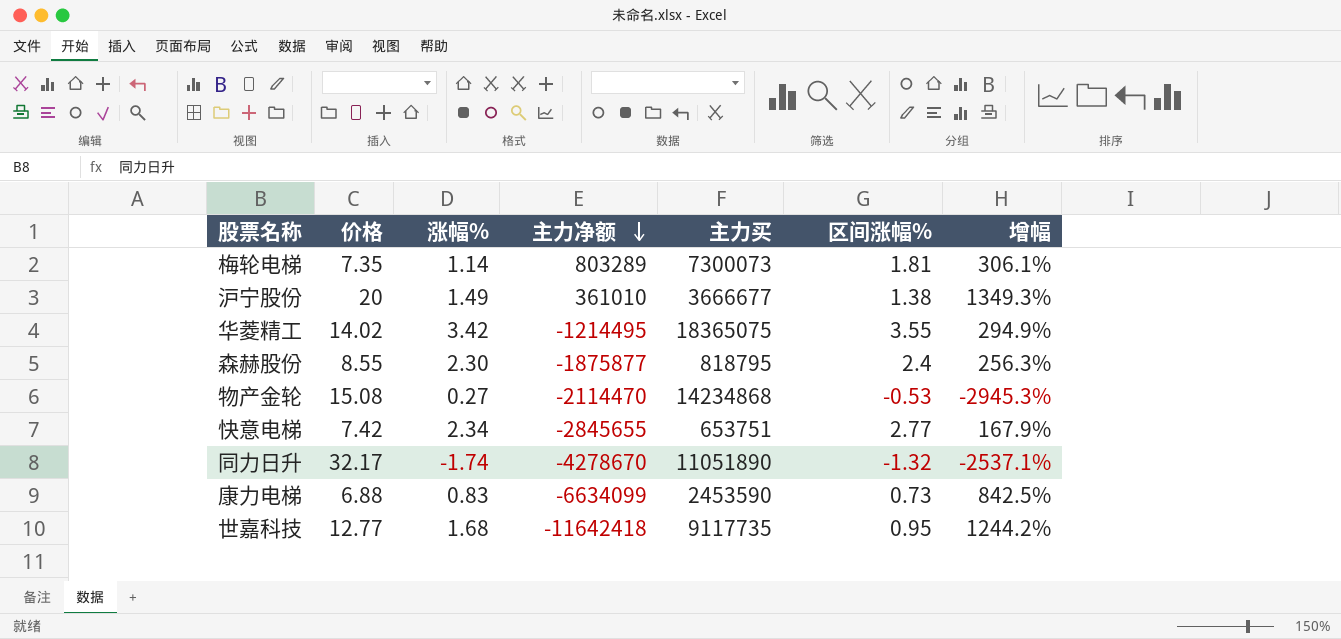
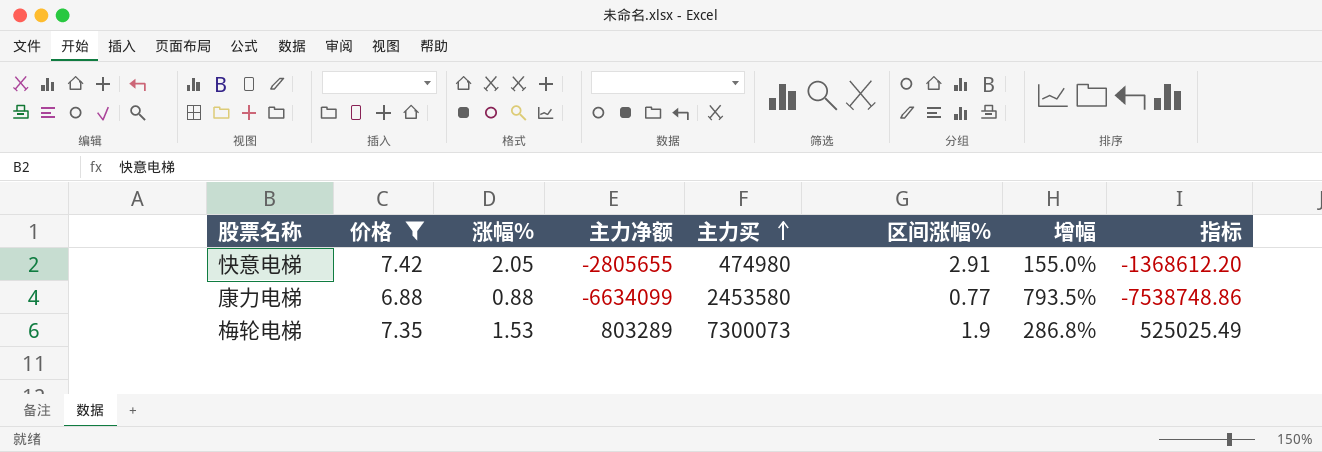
filter: none -> 价格 <= 7.42
row order: 主力净额 descending -> 主力买 ascending
column 指标 | formula: none -> [主力净额] / [涨幅%]
快意电梯 | 涨幅%: 2.34 -> 2.05
快意电梯 | 主力净额: -2845655 -> -2805655
快意电梯 | 主力买: 653751 -> 474980
快意电梯 | 区间涨幅%: 2.77 -> 2.91
快意电梯 | 增幅: 167.9% -> 155.0%
康力电梯 | 涨幅%: 0.83 -> 0.88
康力电梯 | 主力买: 2453590 -> 2453580
康力电梯 | 区间涨幅%: 0.73 -> 0.77
康力电梯 | 增幅: 842.5% -> 793.5%
梅轮电梯 | 涨幅%: 1.14 -> 1.53
梅轮电梯 | 区间涨幅%: 1.81 -> 1.9
梅轮电梯 | 增幅: 306.1% -> 286.8%

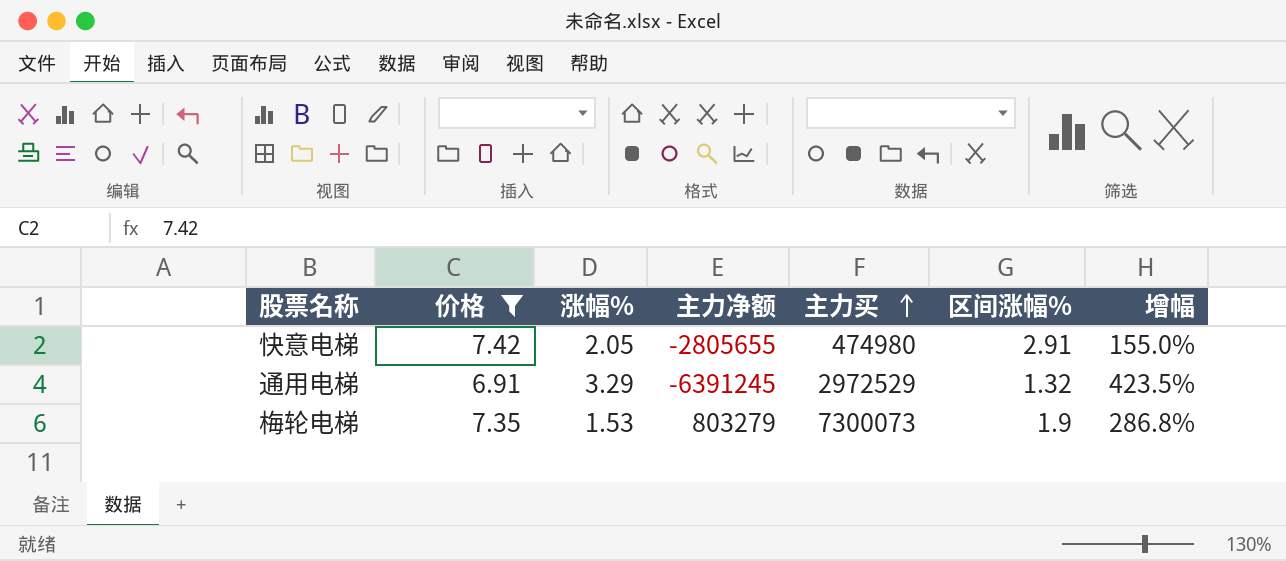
column 指标 | formula: [主力净额] / [涨幅%] -> none
row 康力电梯: 6.88 | 0.88 | -6634099 | 2453580 | 0.77 | 793.5% | -7538748.86 -> none
row 通用电梯: none -> 6.91 | 3.29 | -6391245 | 2972529 | 1.32 | 423.5%
梅轮电梯 | 主力净额: 803289 -> 803279

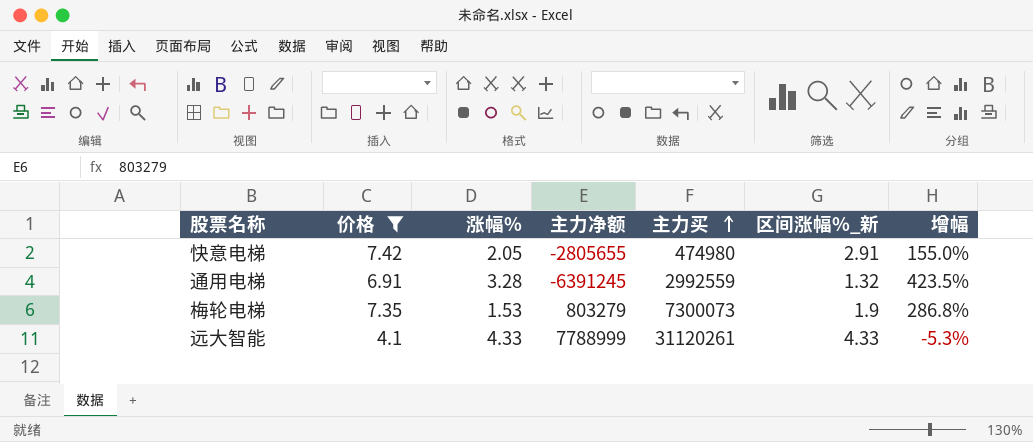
column name: 区间涨幅% -> 区间涨幅%_新
通用电梯 | 涨幅%: 3.29 -> 3.28
通用电梯 | 主力买: 2972529 -> 2992559
row 远大智能: none -> 4.1 | 4.33 | 7788999 | 31120261 | 4.33 | -5.3%

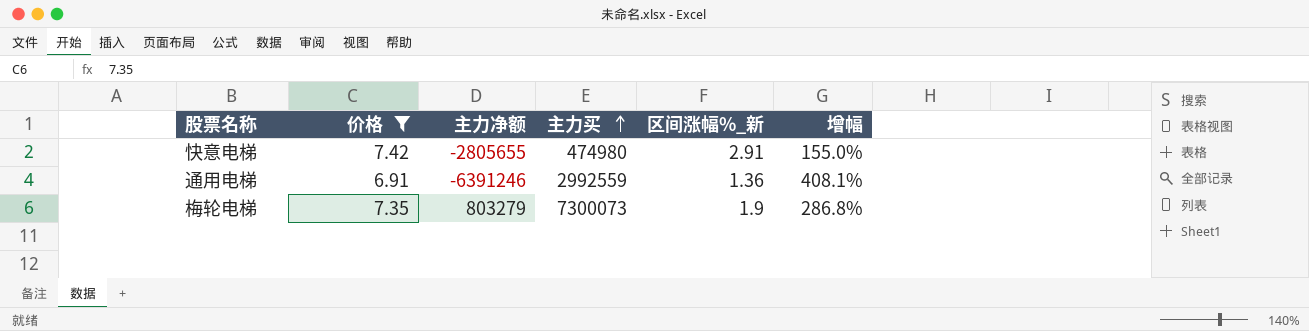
column 涨幅% | position: 3 -> none
row 远大智能: 4.1 | 4.33 | 7788999 | 31120261 | 4.33 | -5.3% -> none
通用电梯 | 主力净额: -6391245 -> -6391246
通用电梯 | 区间涨幅%_新: 1.32 -> 1.36
通用电梯 | 增幅: 423.5% -> 408.1%

